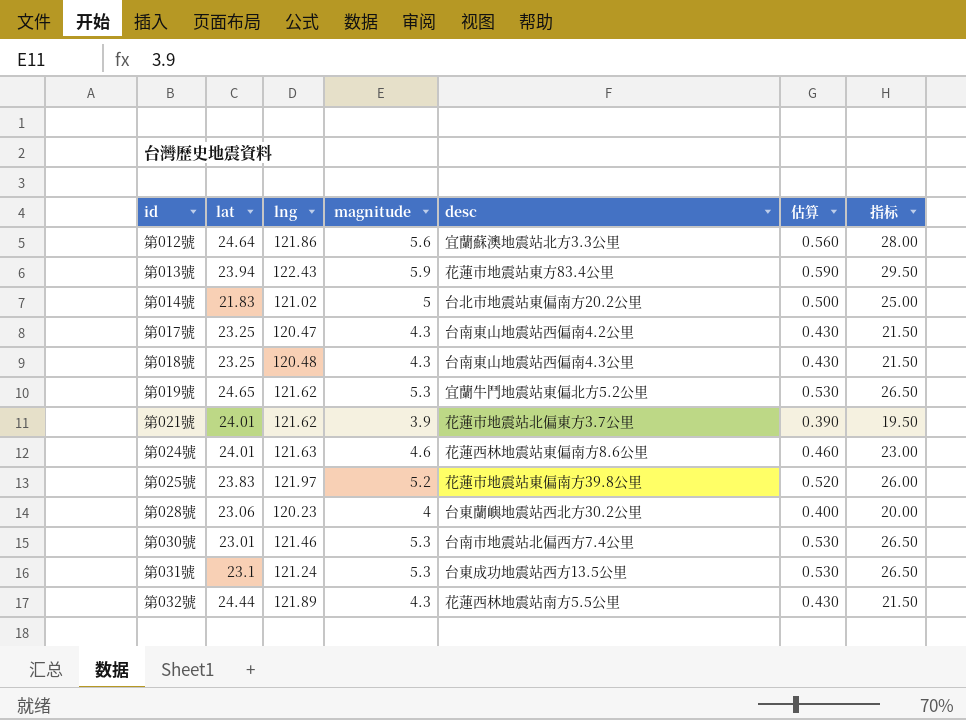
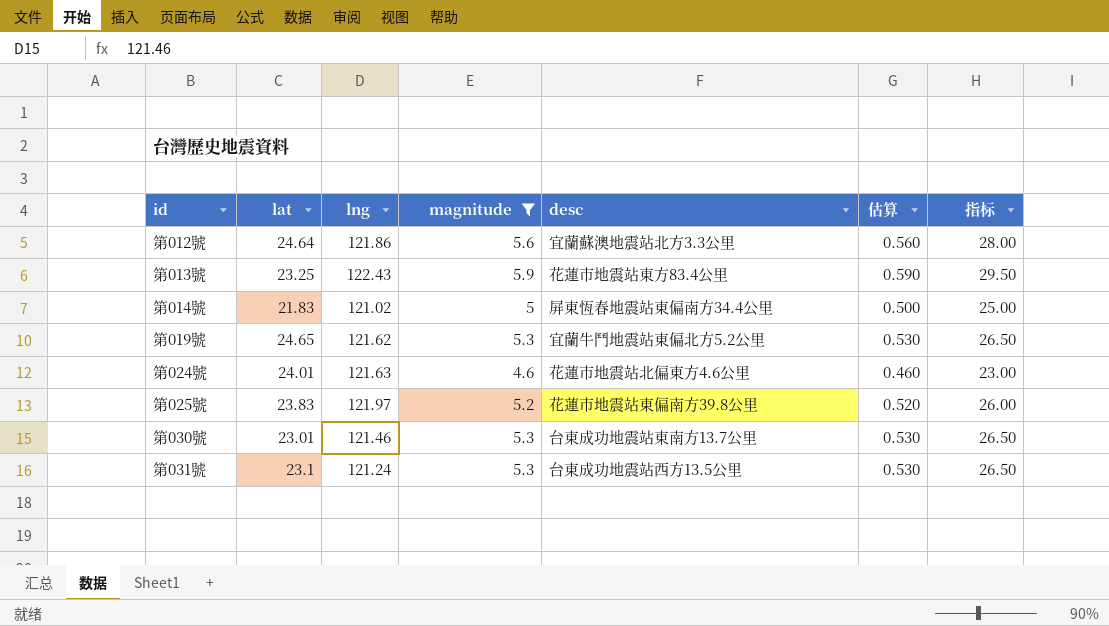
filter: none -> magnitude >= 4.6
第013號 | lat: 23.94 -> 23.25
第014號 | desc: 台北市地震站東偏南方20.2公里 -> 屏東恆春地震站東偏南方34.4公里
第024號 | desc: 花蓮西林地震站東偏南方8.6公里 -> 花蓮市地震站北偏東方4.6公里
第030號 | desc: 台南市地震站北偏西方7.4公里 -> 台東成功地震站東南方13.7公里

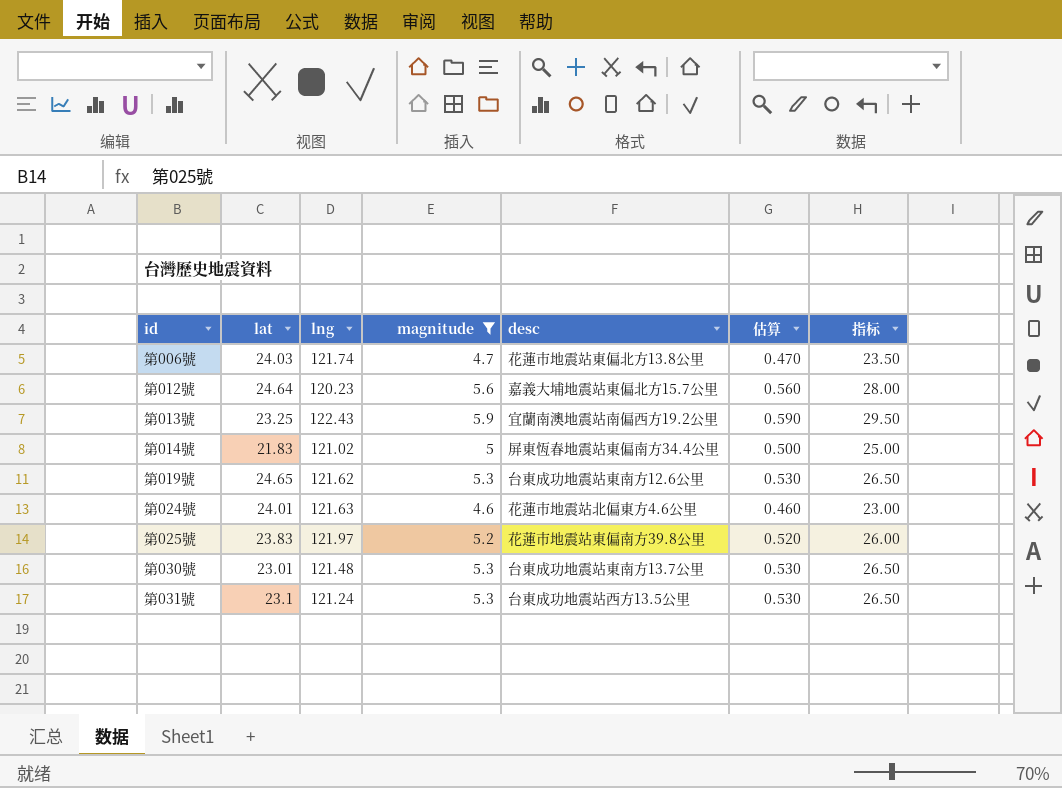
row 第006號: none -> 24.03 | 121.74 | 4.7 | 花蓮市地震站東偏北方13.8公里 | 0.470 | 23.50
第012號 | lng: 121.86 -> 120.23
第012號 | desc: 宜蘭蘇澳地震站北方3.3公里 -> 嘉義大埔地震站東偏北方15.7公里
第013號 | desc: 花蓮市地震站東方83.4公里 -> 宜蘭南澳地震站南偏西方19.2公里
第019號 | desc: 宜蘭牛鬥地震站東偏北方5.2公里 -> 台東成功地震站東南方12.6公里
第030號 | lng: 121.46 -> 121.48

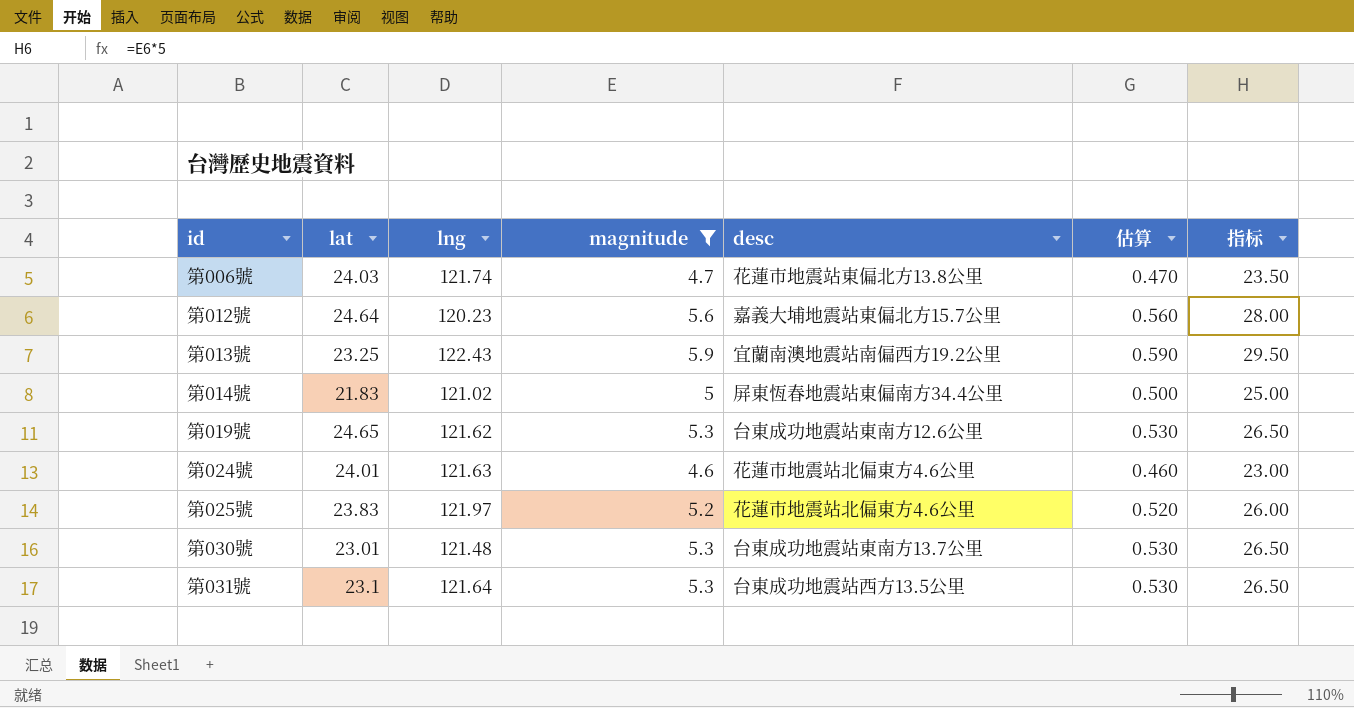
第025號 | desc: 花蓮市地震站東偏南方39.8公里 -> 花蓮市地震站北偏東方4.6公里
第031號 | lng: 121.24 -> 121.64

